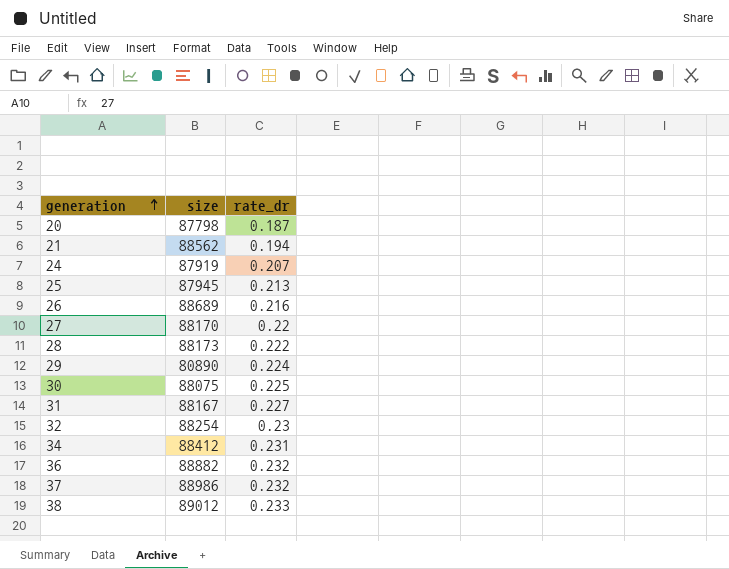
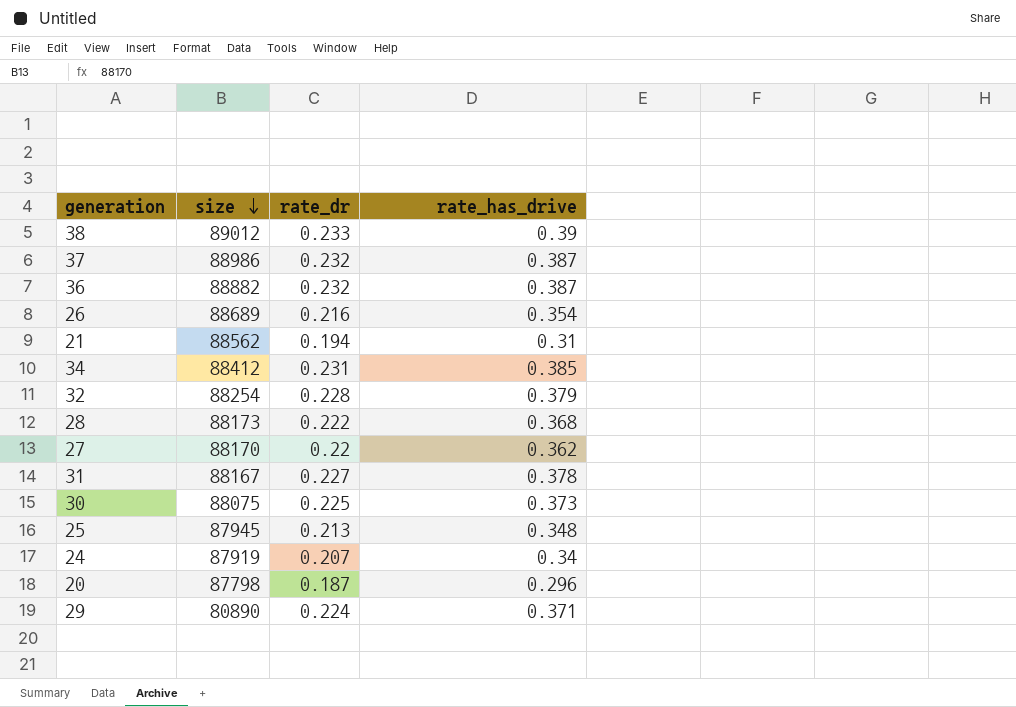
row order: generation ascending -> size descending
column rate_has_drive | position: none -> 4
32 | rate_dr: 0.23 -> 0.228

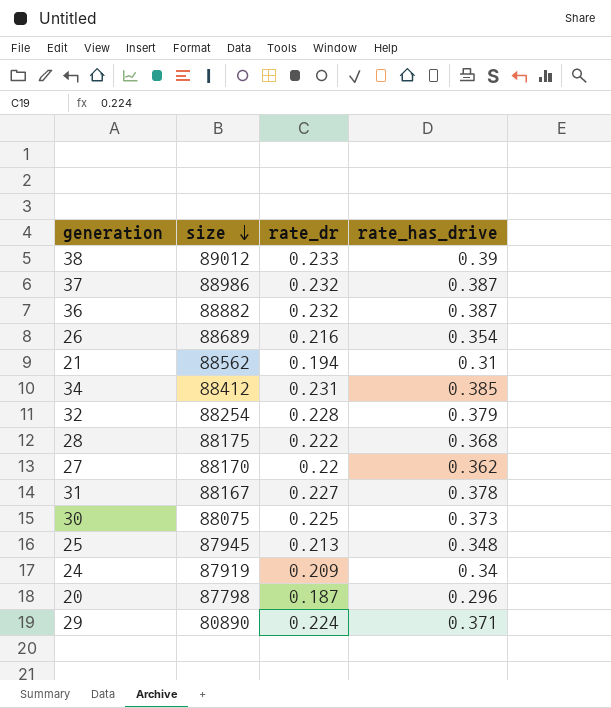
28 | size: 88173 -> 88175
24 | rate_dr: 0.207 -> 0.209

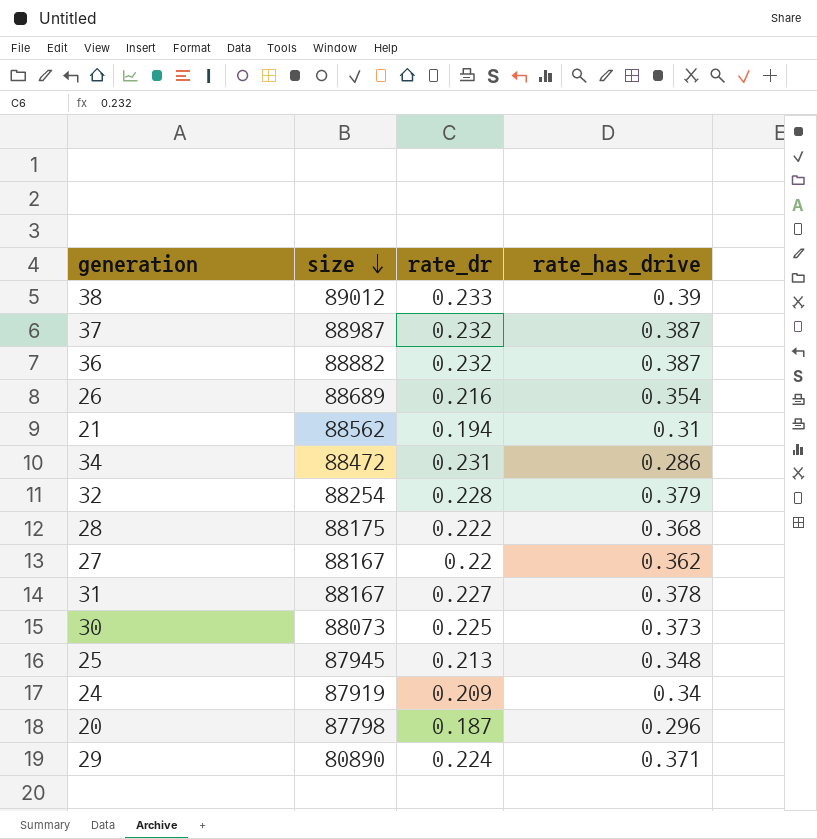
37 | size: 88986 -> 88987
34 | size: 88412 -> 88472
34 | rate_has_drive: 0.385 -> 0.286
27 | size: 88170 -> 88167
30 | size: 88075 -> 88073

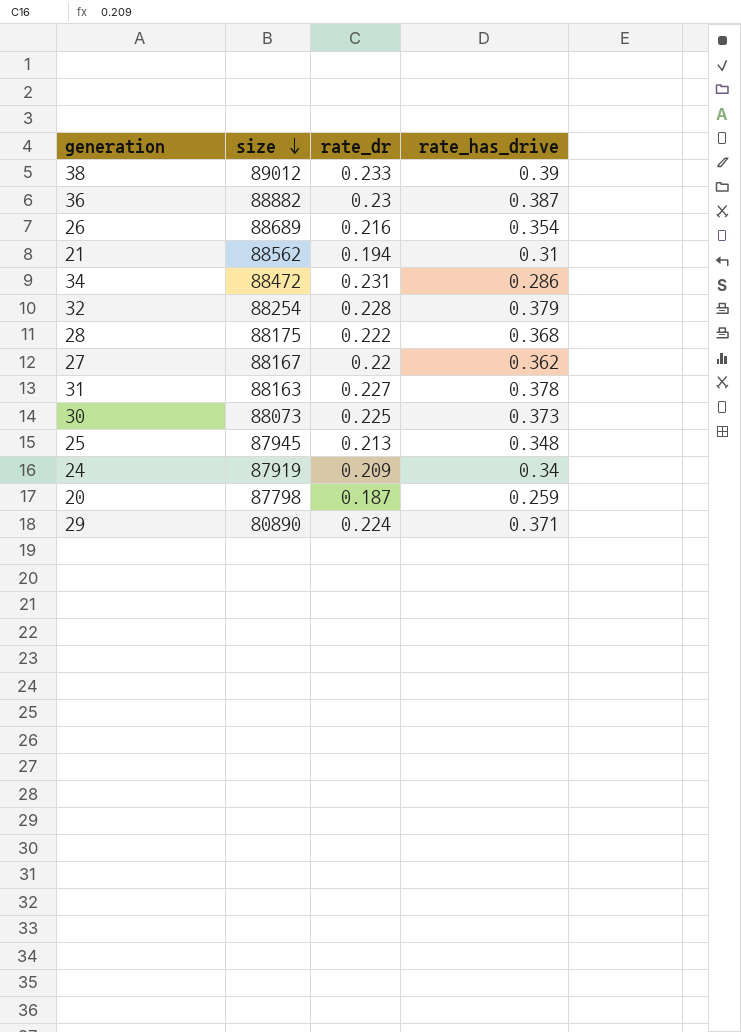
row 37: 88987 | 0.232 | 0.387 -> none
36 | rate_dr: 0.232 -> 0.23
31 | size: 88167 -> 88163
20 | rate_has_drive: 0.296 -> 0.259

